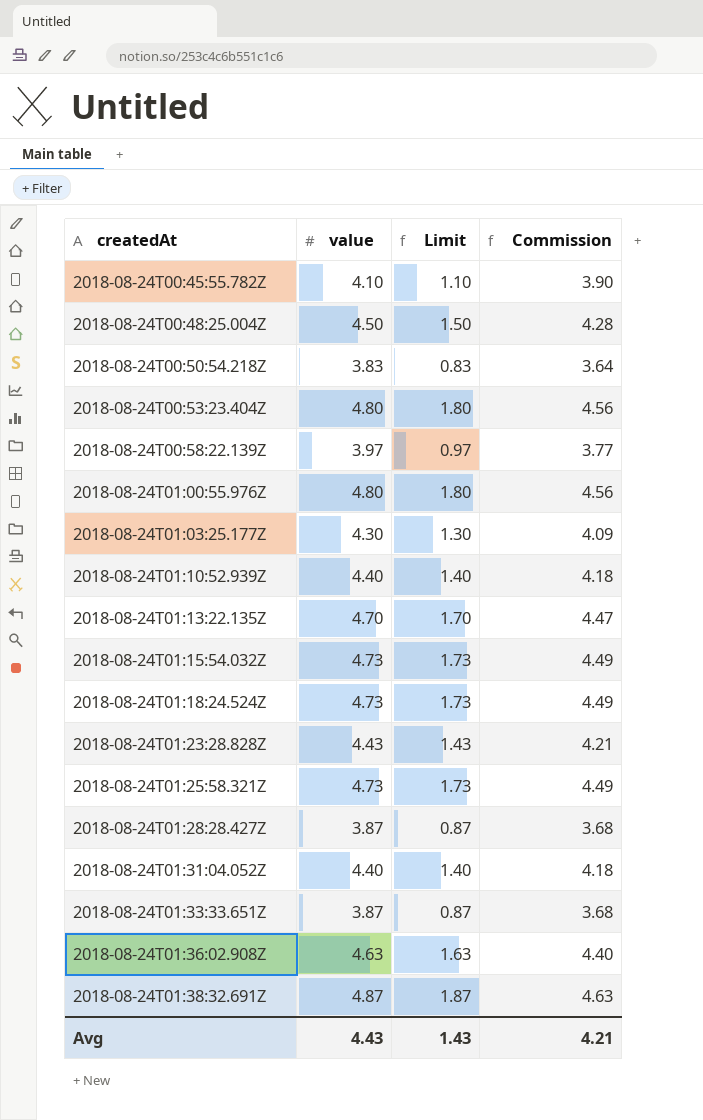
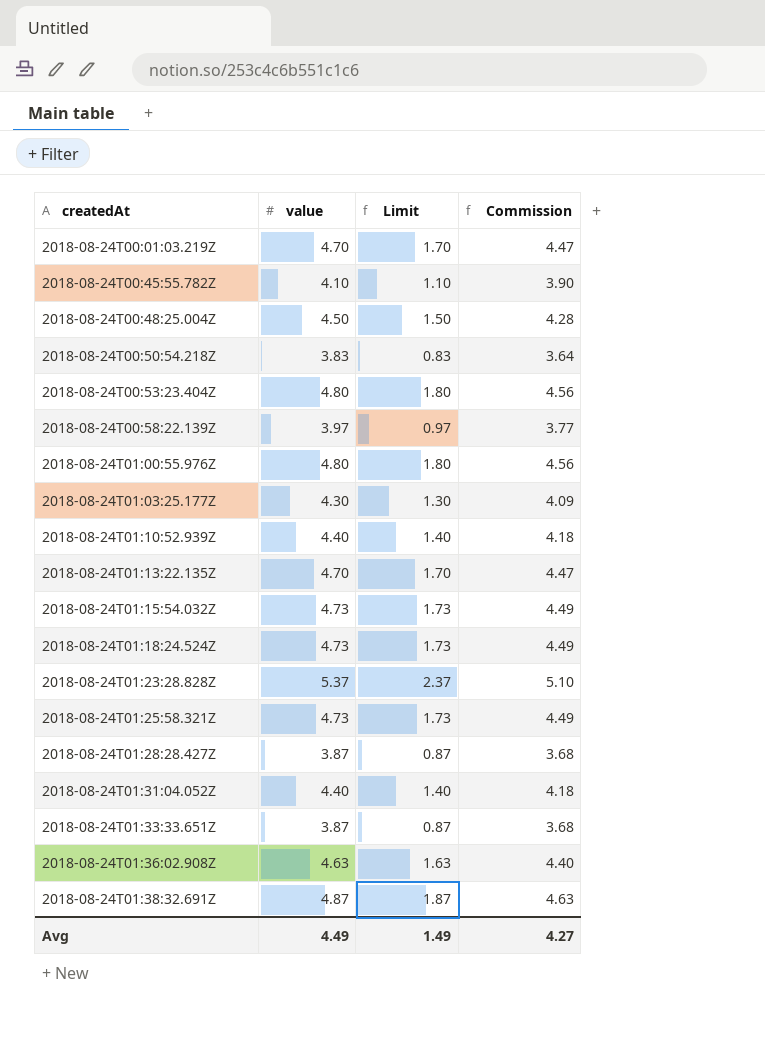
row 2018-08-24T00:01:03.219Z: none -> 4.70 | 1.70 | 4.47
2018-08-24T01:23:28.828Z | value: 4.43 -> 5.37
2018-08-24T01:23:28.828Z | Limit: 1.43 -> 2.37
2018-08-24T01:23:28.828Z | Commission: 4.21 -> 5.10
Avg | value: 4.43 -> 4.49
Avg | Limit: 1.43 -> 1.49
Avg | Commission: 4.21 -> 4.27

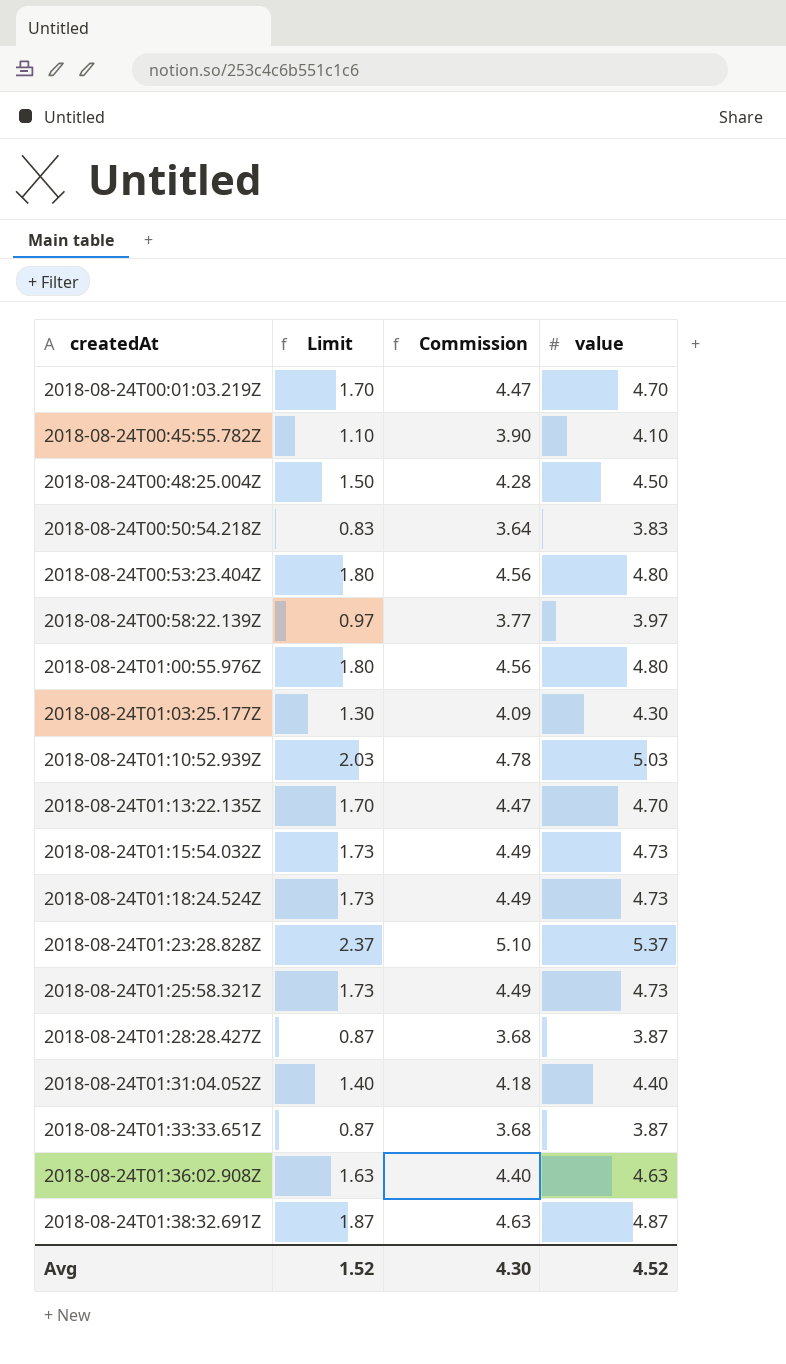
column value | position: 2 -> 4
2018-08-24T01:10:52.939Z | Limit: 1.40 -> 2.03
2018-08-24T01:10:52.939Z | Commission: 4.18 -> 4.78
2018-08-24T01:10:52.939Z | value: 4.40 -> 5.03
Avg | Limit: 1.49 -> 1.52
Avg | Commission: 4.27 -> 4.30
Avg | value: 4.49 -> 4.52

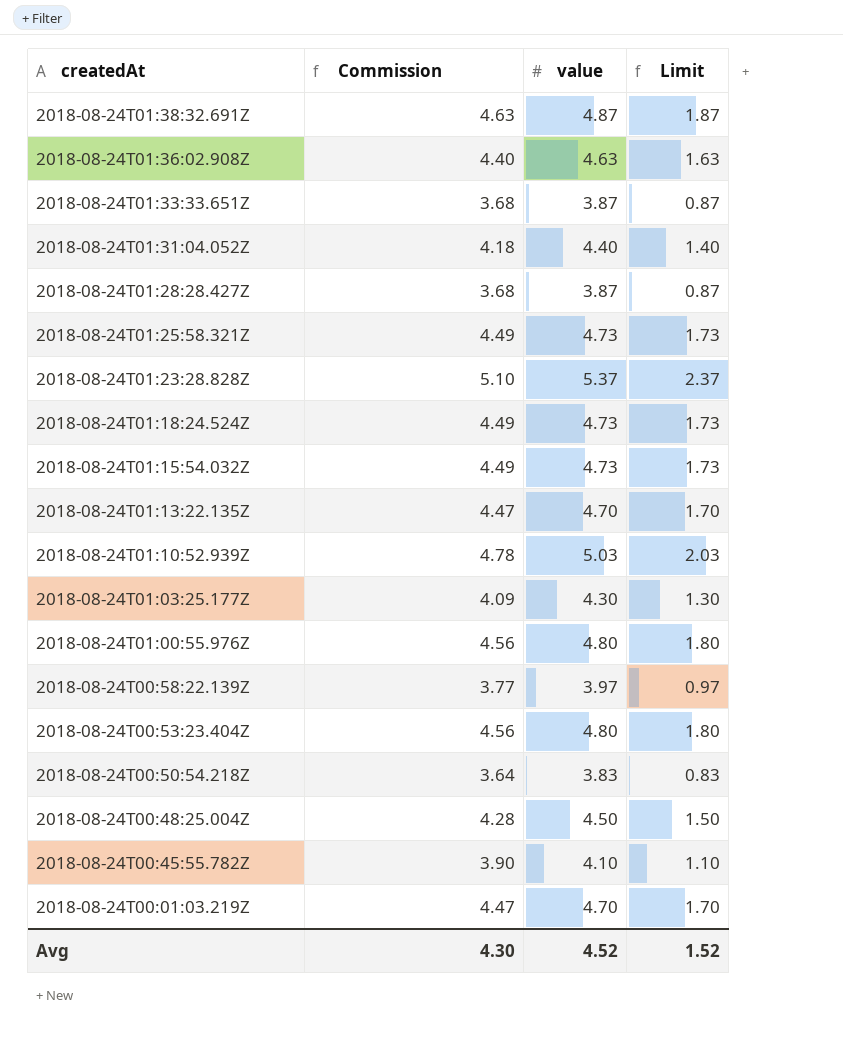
row order: createdAt ascending -> createdAt descending
column Limit | position: 2 -> 4

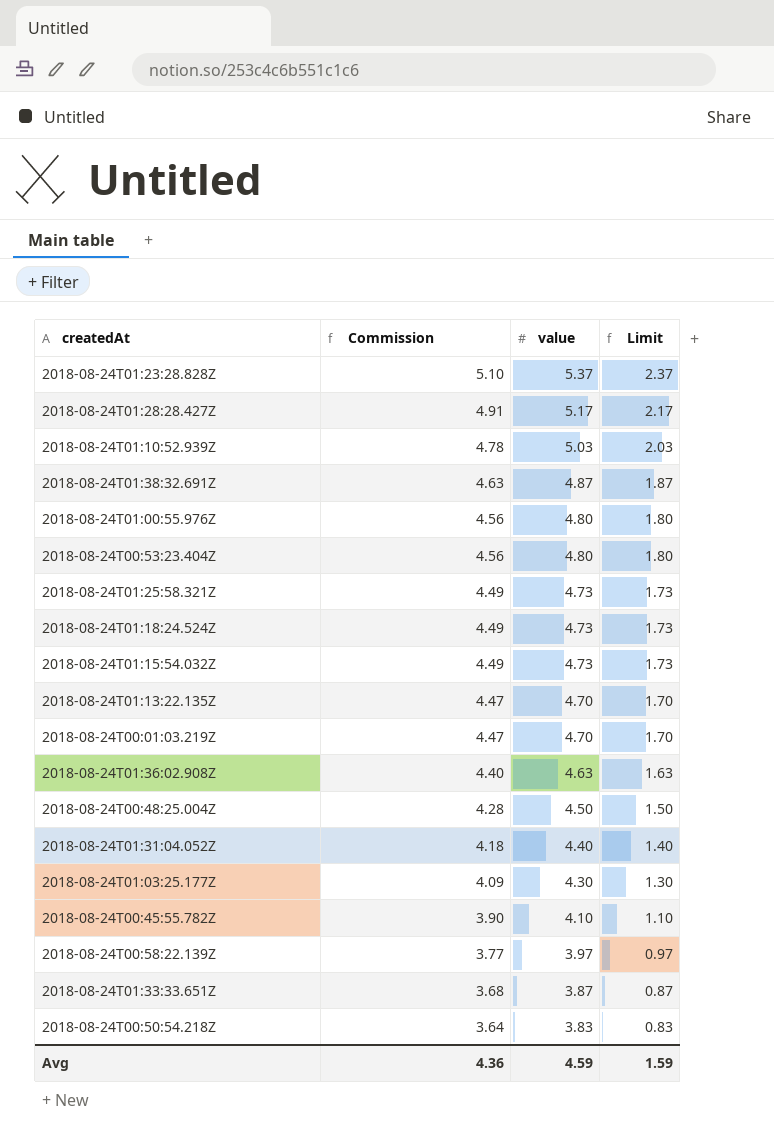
row order: createdAt descending -> Commission descending
2018-08-24T01:28:28.427Z | Commission: 3.68 -> 4.91
2018-08-24T01:28:28.427Z | value: 3.87 -> 5.17
2018-08-24T01:28:28.427Z | Limit: 0.87 -> 2.17
Avg | Commission: 4.30 -> 4.36
Avg | value: 4.52 -> 4.59
Avg | Limit: 1.52 -> 1.59

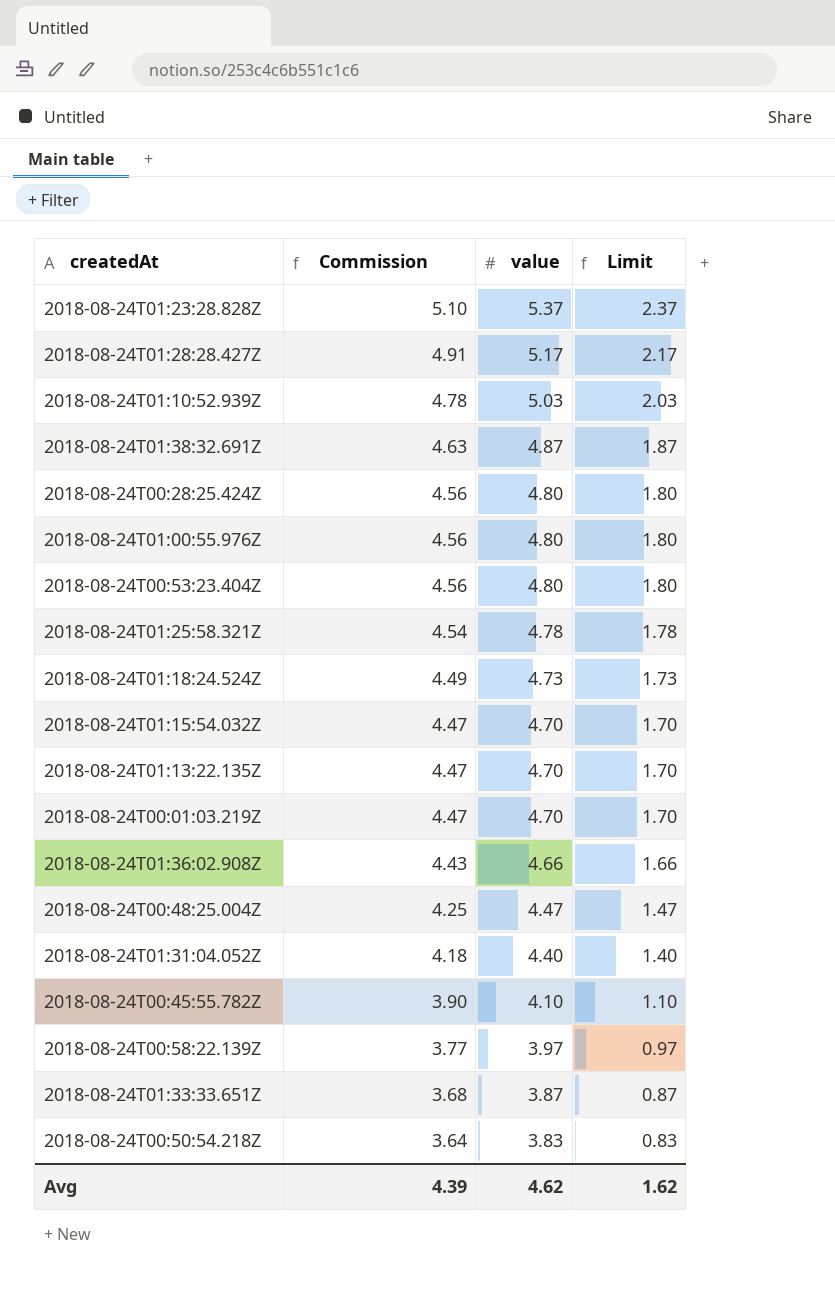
row 2018-08-24T01:03:25.177Z: 4.09 | 4.30 | 1.30 -> none
row 2018-08-24T00:28:25.424Z: none -> 4.56 | 4.80 | 1.80
2018-08-24T01:25:58.321Z | Commission: 4.49 -> 4.54
2018-08-24T01:25:58.321Z | value: 4.73 -> 4.78
2018-08-24T01:25:58.321Z | Limit: 1.73 -> 1.78
2018-08-24T01:15:54.032Z | Commission: 4.49 -> 4.47
2018-08-24T01:15:54.032Z | value: 4.73 -> 4.70
2018-08-24T01:15:54.032Z | Limit: 1.73 -> 1.70
2018-08-24T01:36:02.908Z | Commission: 4.40 -> 4.43
2018-08-24T01:36:02.908Z | value: 4.63 -> 4.66
2018-08-24T01:36:02.908Z | Limit: 1.63 -> 1.66
2018-08-24T00:48:25.004Z | Commission: 4.28 -> 4.25
2018-08-24T00:48:25.004Z | value: 4.50 -> 4.47
2018-08-24T00:48:25.004Z | Limit: 1.50 -> 1.47
Avg | Commission: 4.36 -> 4.39
Avg | value: 4.59 -> 4.62
Avg | Limit: 1.59 -> 1.62

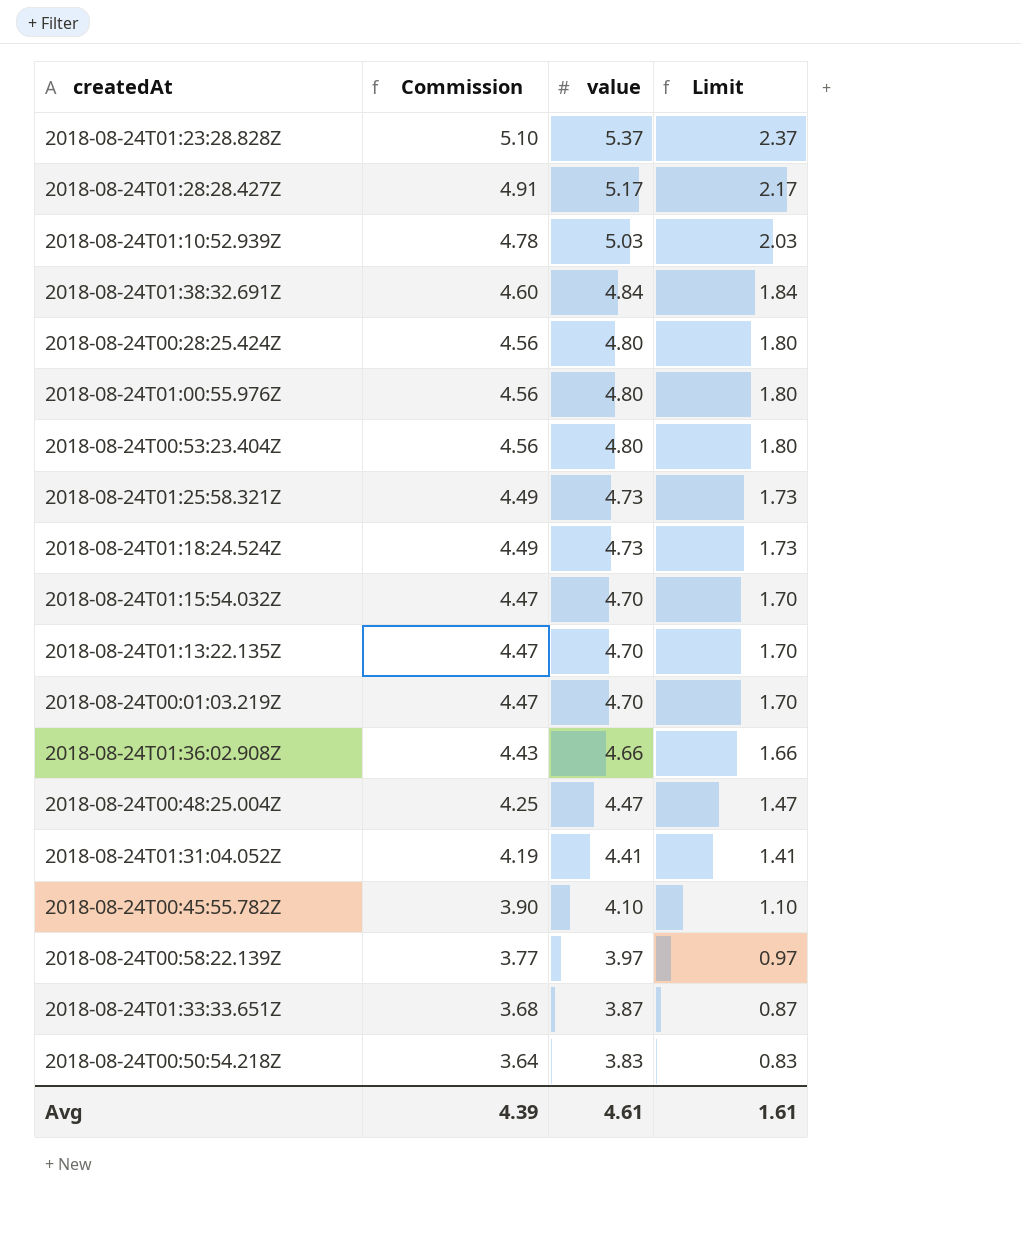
2018-08-24T01:38:32.691Z | Commission: 4.63 -> 4.60
2018-08-24T01:38:32.691Z | value: 4.87 -> 4.84
2018-08-24T01:38:32.691Z | Limit: 1.87 -> 1.84
2018-08-24T01:25:58.321Z | Commission: 4.54 -> 4.49
2018-08-24T01:25:58.321Z | value: 4.78 -> 4.73
2018-08-24T01:25:58.321Z | Limit: 1.78 -> 1.73
2018-08-24T01:31:04.052Z | Commission: 4.18 -> 4.19
2018-08-24T01:31:04.052Z | value: 4.40 -> 4.41
2018-08-24T01:31:04.052Z | Limit: 1.40 -> 1.41
Avg | value: 4.62 -> 4.61
Avg | Limit: 1.62 -> 1.61

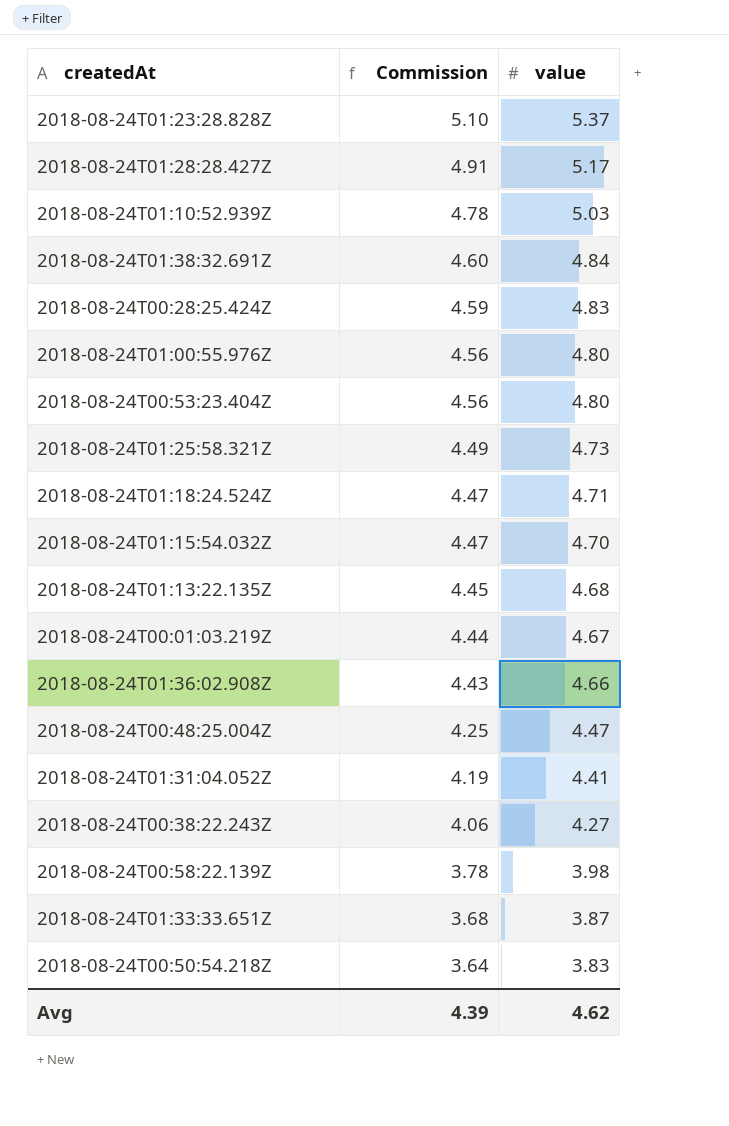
column Limit | formula: [value] - 3 -> none
row 2018-08-24T00:45:55.782Z: 3.90 | 4.10 | 1.10 -> none
2018-08-24T00:28:25.424Z | Commission: 4.56 -> 4.59
2018-08-24T00:28:25.424Z | value: 4.80 -> 4.83
2018-08-24T01:18:24.524Z | Commission: 4.49 -> 4.47
2018-08-24T01:18:24.524Z | value: 4.73 -> 4.71
2018-08-24T01:13:22.135Z | Commission: 4.47 -> 4.45
2018-08-24T01:13:22.135Z | value: 4.70 -> 4.68
2018-08-24T00:01:03.219Z | Commission: 4.47 -> 4.44
2018-08-24T00:01:03.219Z | value: 4.70 -> 4.67
row 2018-08-24T00:38:22.243Z: none -> 4.06 | 4.27
2018-08-24T00:58:22.139Z | Commission: 3.77 -> 3.78
2018-08-24T00:58:22.139Z | value: 3.97 -> 3.98
Avg | value: 4.61 -> 4.62

